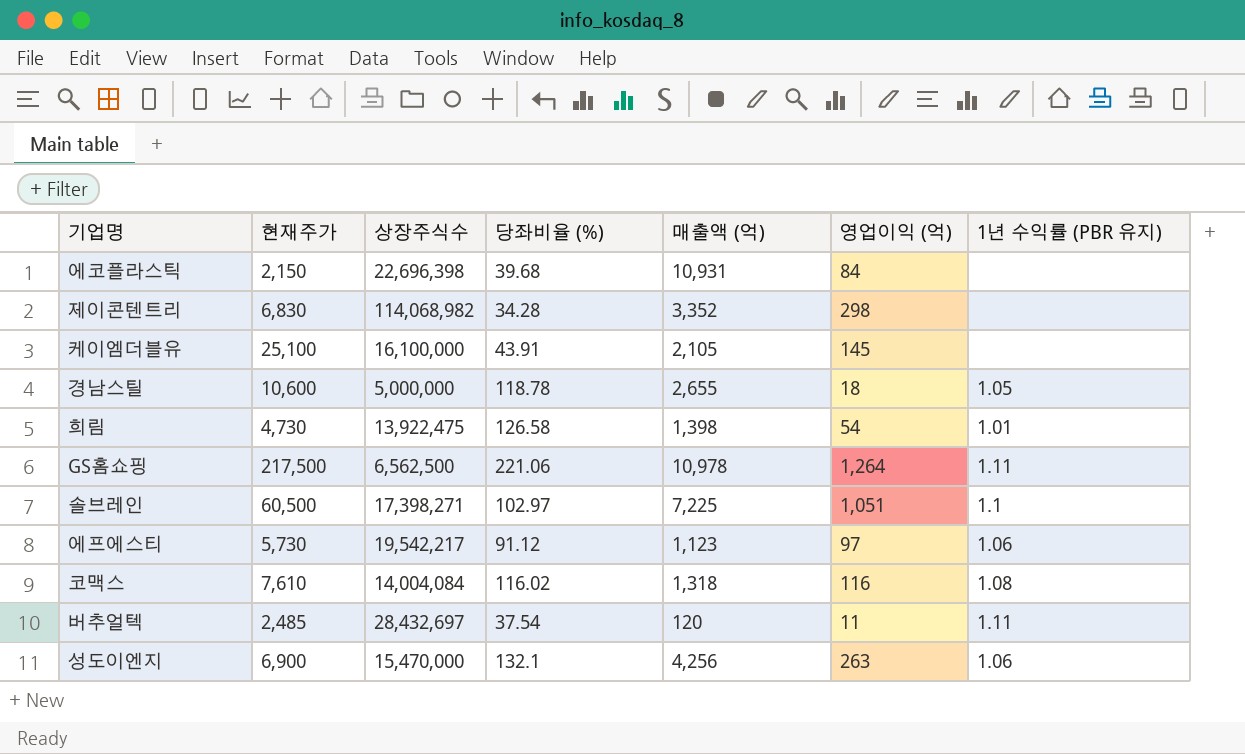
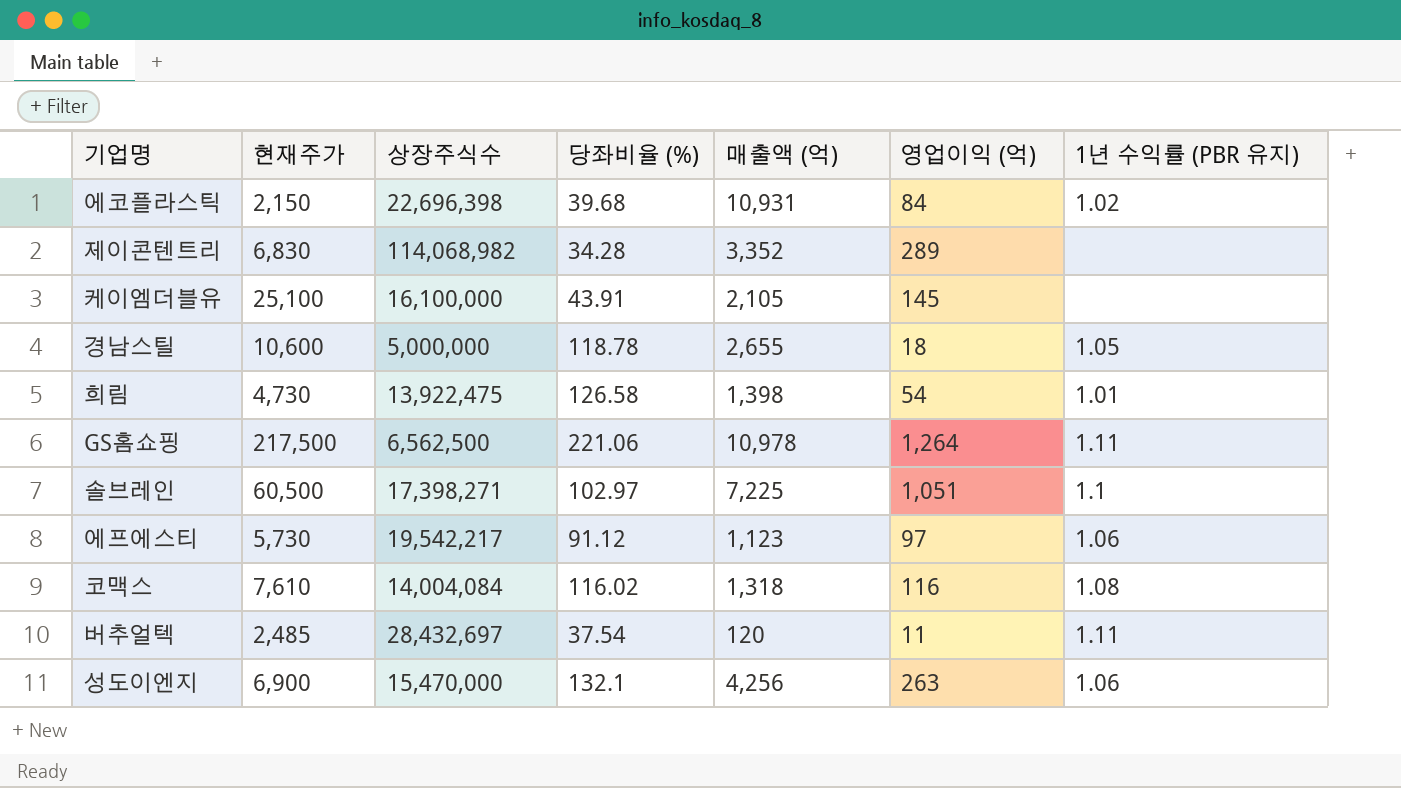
에코플라스틱 | 1년 수익률 (PBR 유지): none -> 1.02
제이콘텐트리 | 영업이익 (억): 298 -> 289

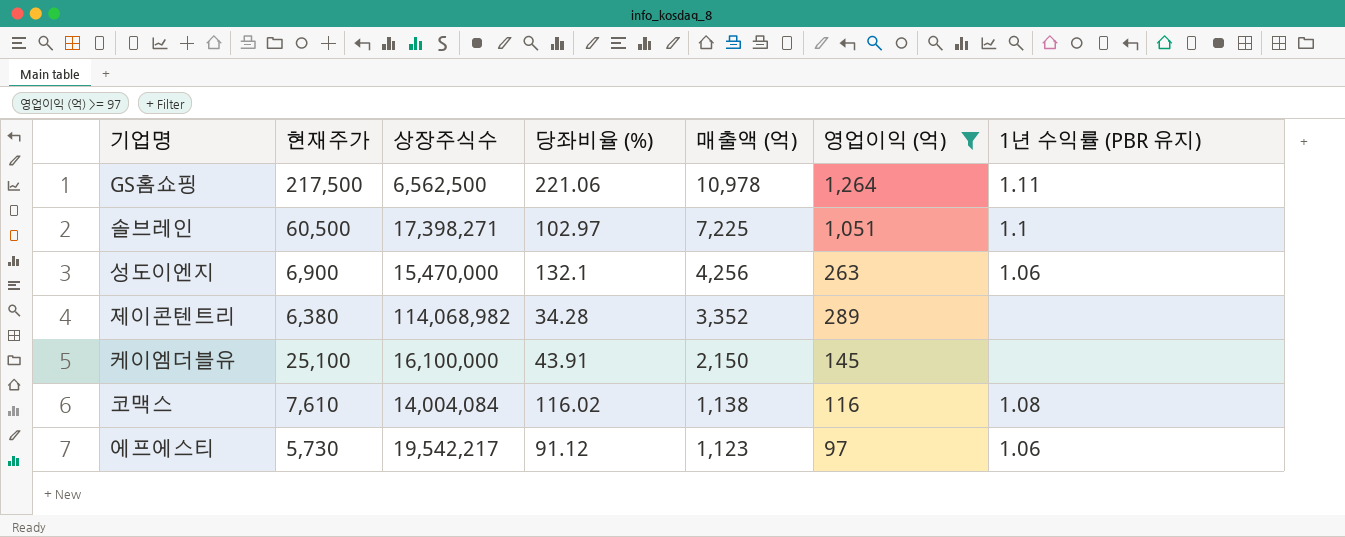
filter: none -> 영업이익 (억) >= 97
row order: none -> 매출액 (억) descending
제이콘텐트리 | 현재주가: 6,830 -> 6,380
케이엠더블유 | 매출액 (억): 2,105 -> 2,150
코맥스 | 매출액 (억): 1,318 -> 1,138

